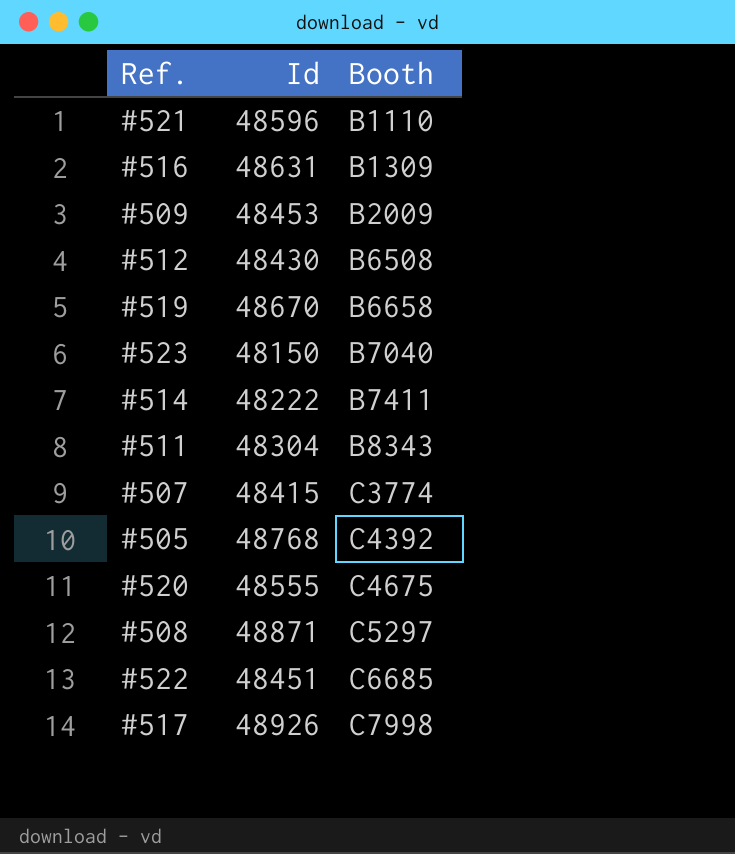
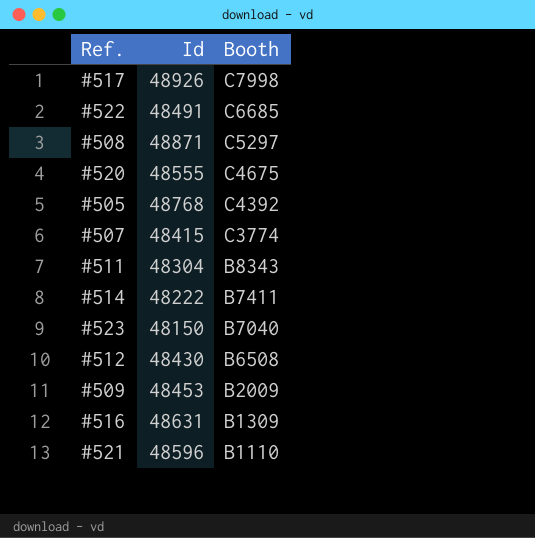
row order: Booth ascending -> Booth descending
row #519: 48670 | B6658 -> none
#522 | Id: 48451 -> 48491

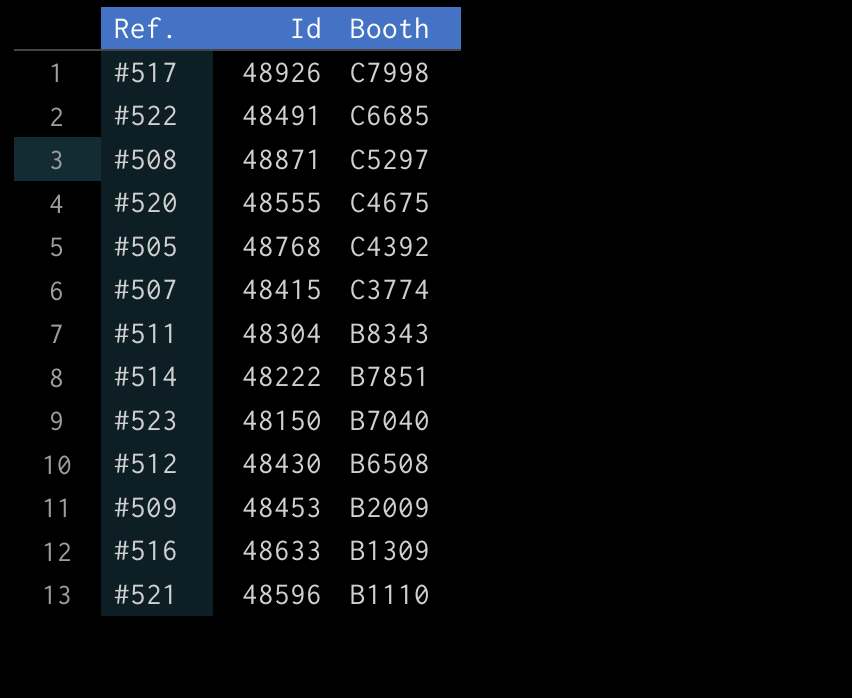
#514 | Booth: B7411 -> B7851
#516 | Id: 48631 -> 48633

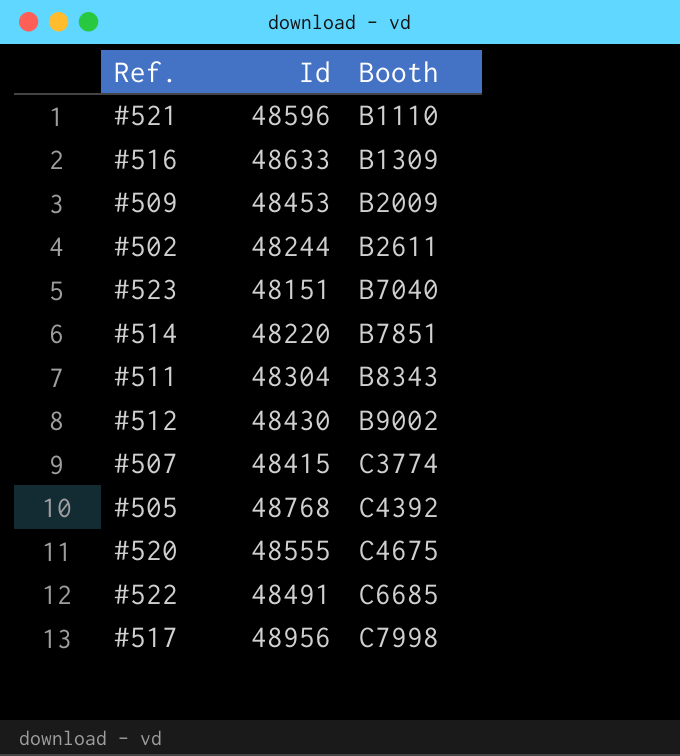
row order: Booth descending -> Booth ascending
row #508: 48871 | C5297 -> none
row #502: none -> 48244 | B2611
#523 | Id: 48150 -> 48151
#514 | Id: 48222 -> 48220
#512 | Booth: B6508 -> B9002
#517 | Id: 48926 -> 48956

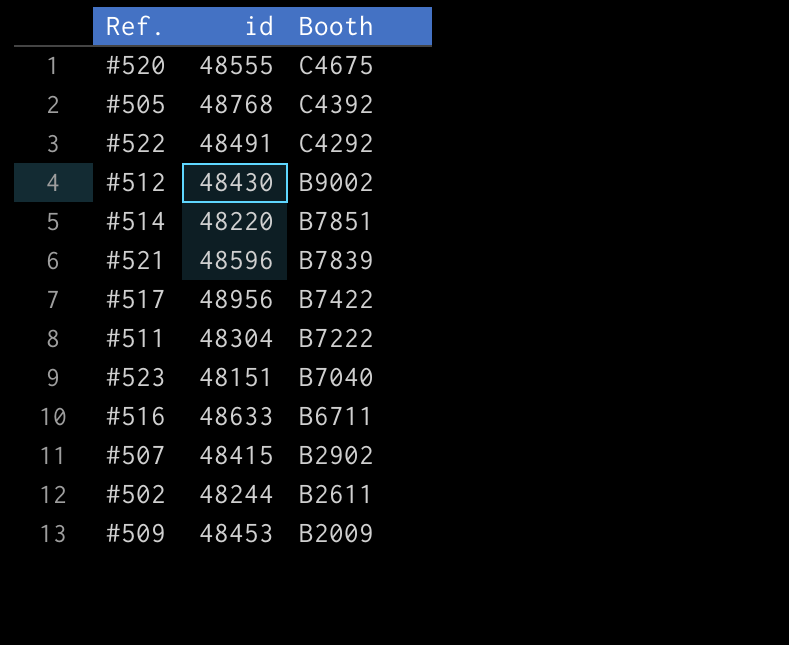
row order: Booth ascending -> Booth descending
column name: Id -> id
#522 | Booth: C6685 -> C4292
#521 | Booth: B1110 -> B7839
#517 | Booth: C7998 -> B7422
#511 | Booth: B8343 -> B7222
#516 | Booth: B1309 -> B6711
#507 | Booth: C3774 -> B2902

